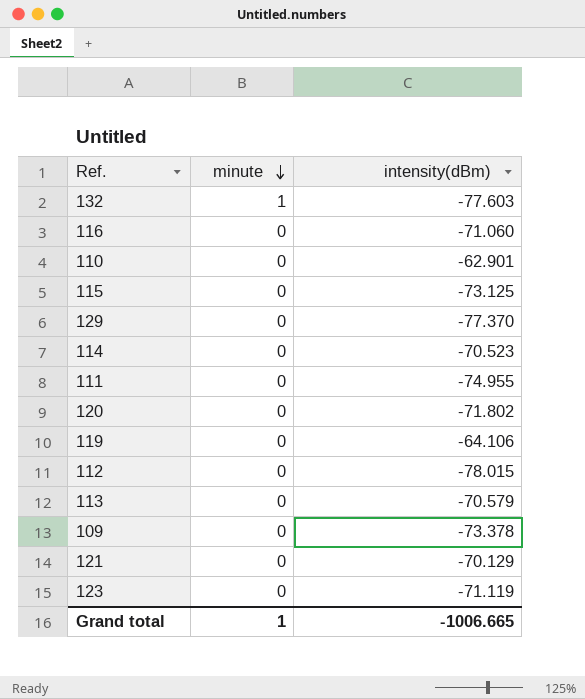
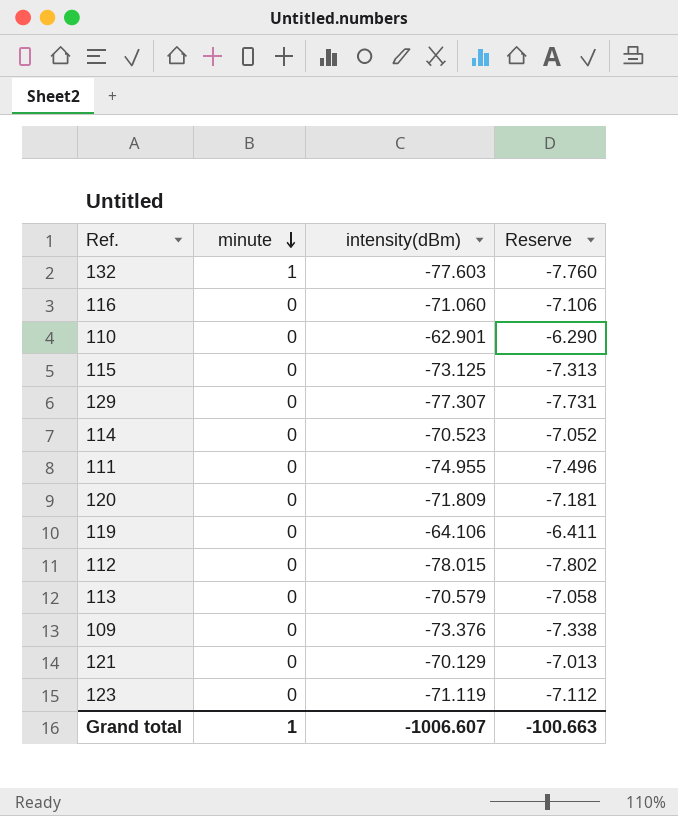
column Reserve | formula: none -> [intensity(dBm)] * 0.1
129 | intensity(dBm): -77.370 -> -77.307
120 | intensity(dBm): -71.802 -> -71.809
109 | intensity(dBm): -73.378 -> -73.376
Grand total | intensity(dBm): -1006.665 -> -1006.607

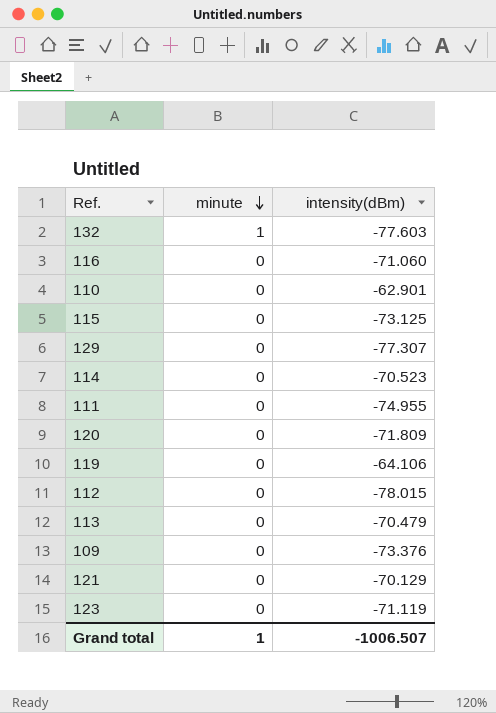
column Reserve | formula: [intensity(dBm)] * 0.1 -> none
113 | intensity(dBm): -70.579 -> -70.479
Grand total | intensity(dBm): -1006.607 -> -1006.507

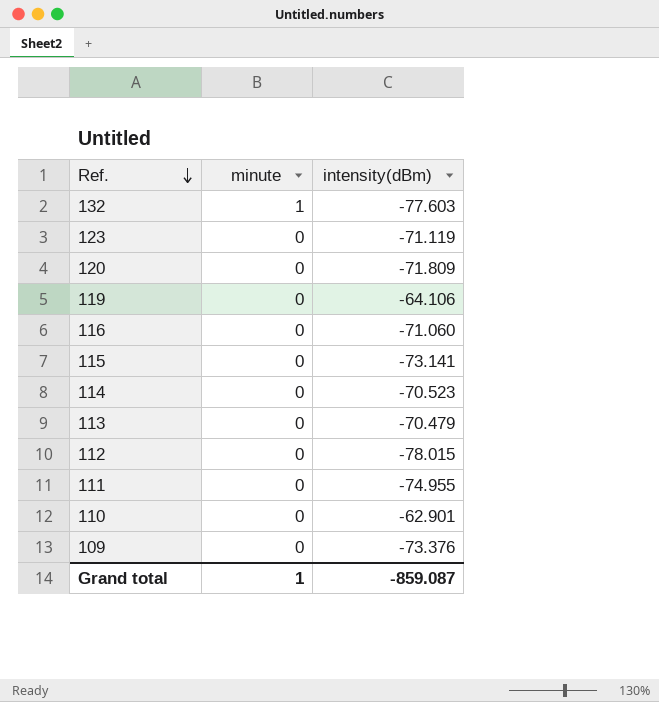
row order: minute descending -> Ref. descending
row 129: 0 | -77.307 -> none
row 121: 0 | -70.129 -> none
115 | intensity(dBm): -73.125 -> -73.141
Grand total | intensity(dBm): -1006.507 -> -859.087

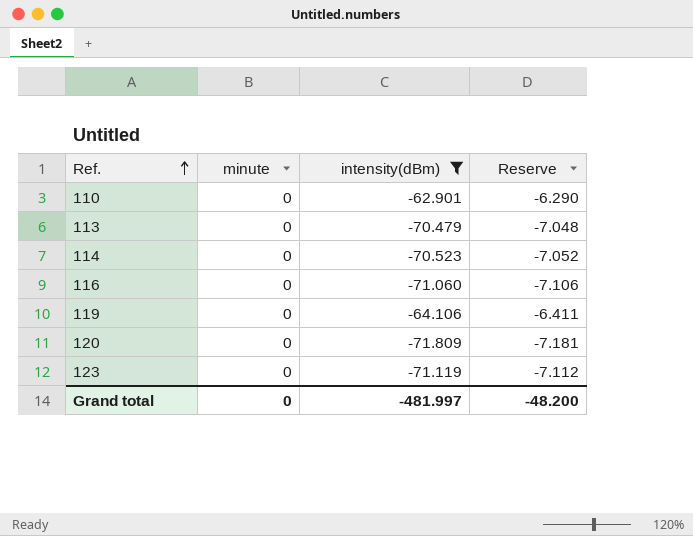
filter: none -> intensity(dBm) >= -71.809
row order: Ref. descending -> Ref. ascending
column Reserve | formula: none -> [intensity(dBm)] * 0.1
Grand total | minute: 1 -> 0
Grand total | intensity(dBm): -859.087 -> -481.997

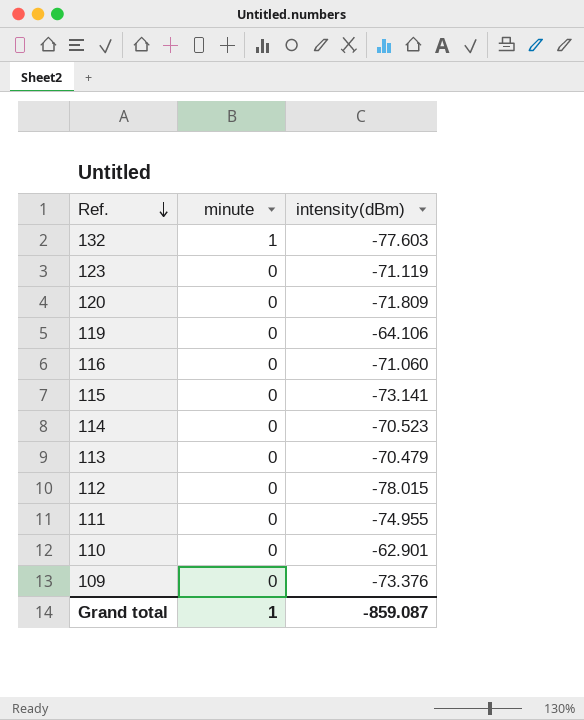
filter: intensity(dBm) >= -71.809 -> none
row order: Ref. ascending -> Ref. descending
column Reserve | formula: [intensity(dBm)] * 0.1 -> none
Grand total | minute: 0 -> 1
Grand total | intensity(dBm): -481.997 -> -859.087

